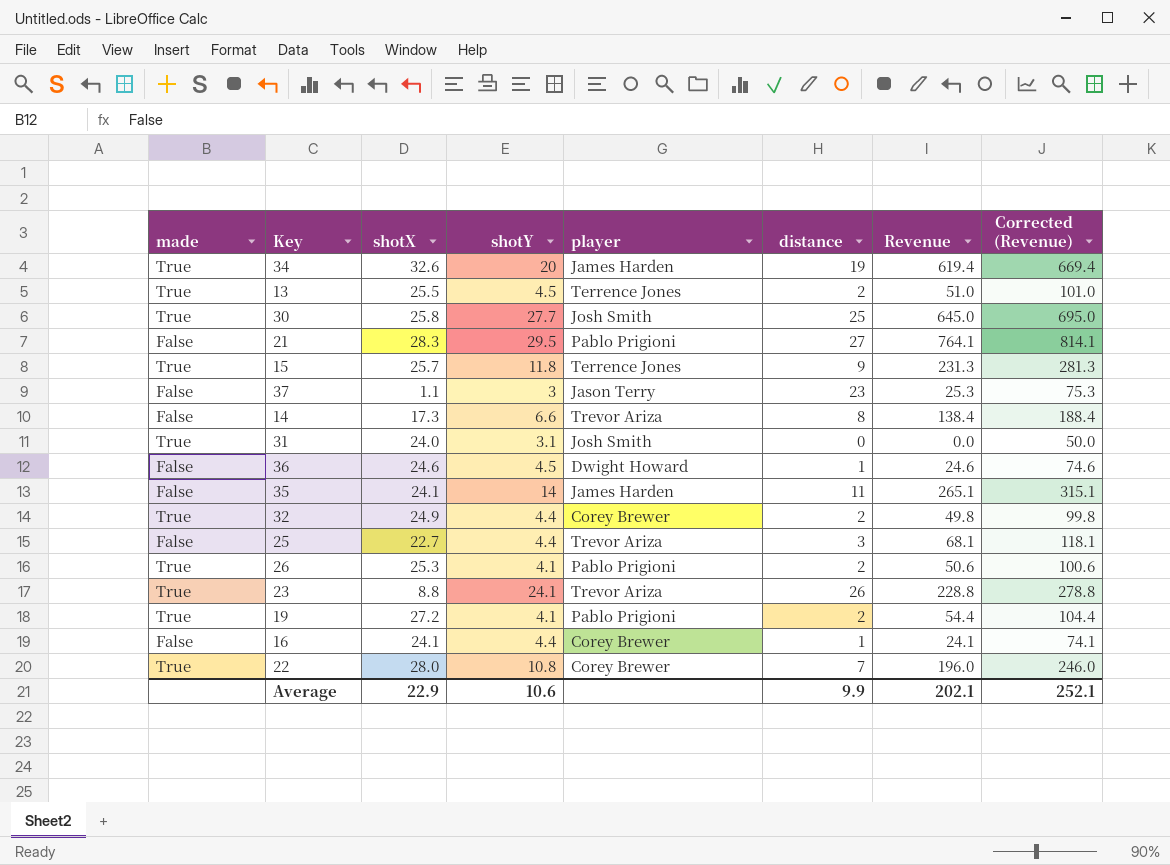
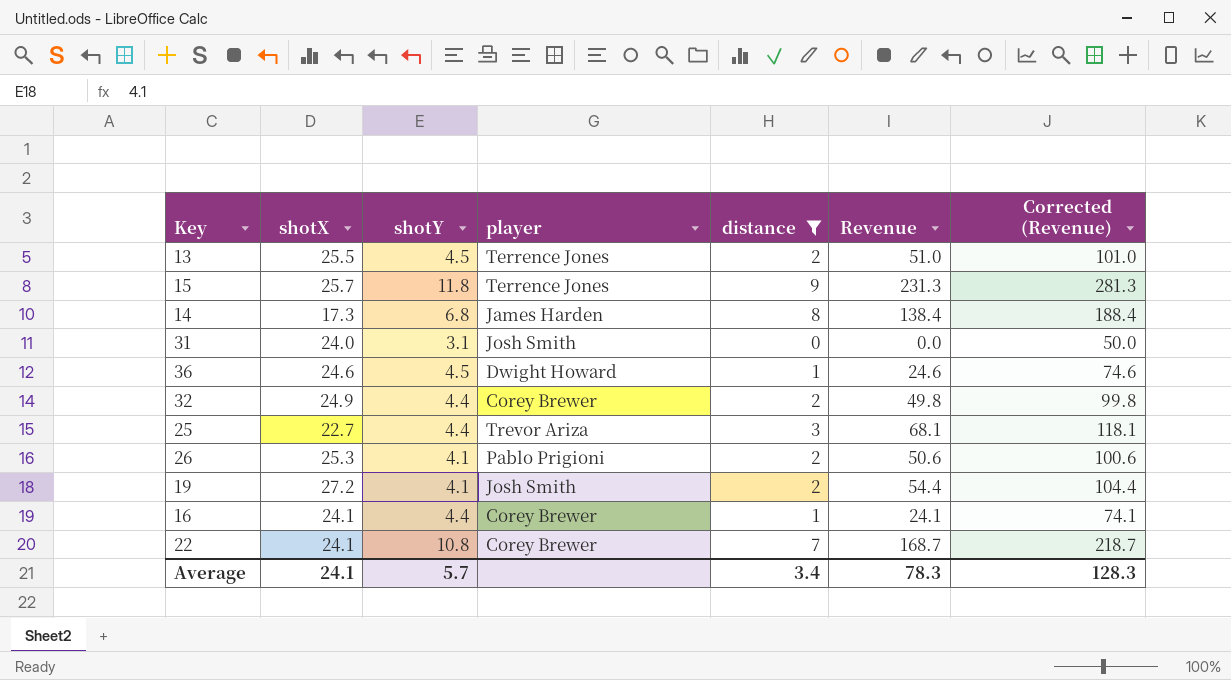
filter: none -> distance <= 9
column made | position: 1 -> none
14 | shotY: 6.6 -> 6.8
14 | player: Trevor Ariza -> James Harden
19 | player: Pablo Prigioni -> Josh Smith
22 | shotX: 28.0 -> 24.1
22 | Revenue: 196.0 -> 168.7
22 | Corrected (Revenue): 246.0 -> 218.7
Average | shotX: 22.9 -> 24.1
Average | shotY: 10.6 -> 5.7
Average | distance: 9.9 -> 3.4
Average | Revenue: 202.1 -> 78.3
Average | Corrected (Revenue): 252.1 -> 128.3

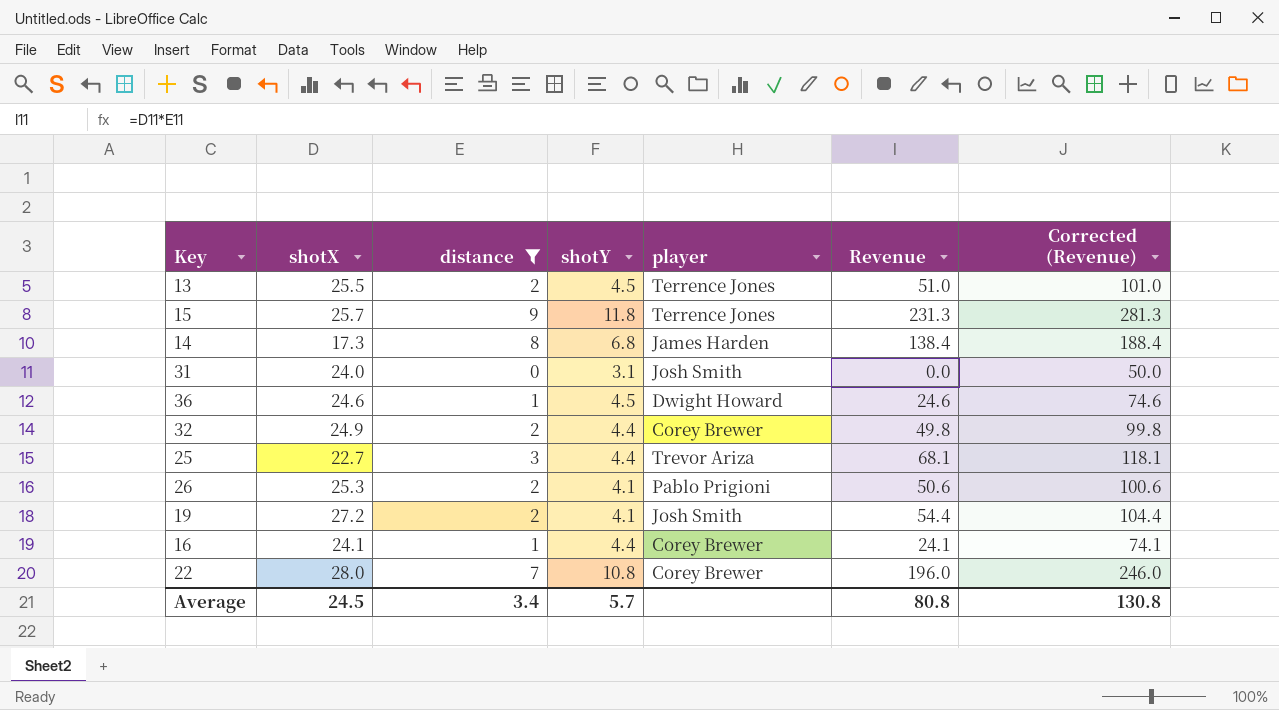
column distance | position: 5 -> 3
22 | shotX: 24.1 -> 28.0
22 | Revenue: 168.7 -> 196.0
22 | Corrected (Revenue): 218.7 -> 246.0
Average | shotX: 24.1 -> 24.5
Average | Revenue: 78.3 -> 80.8
Average | Corrected (Revenue): 128.3 -> 130.8

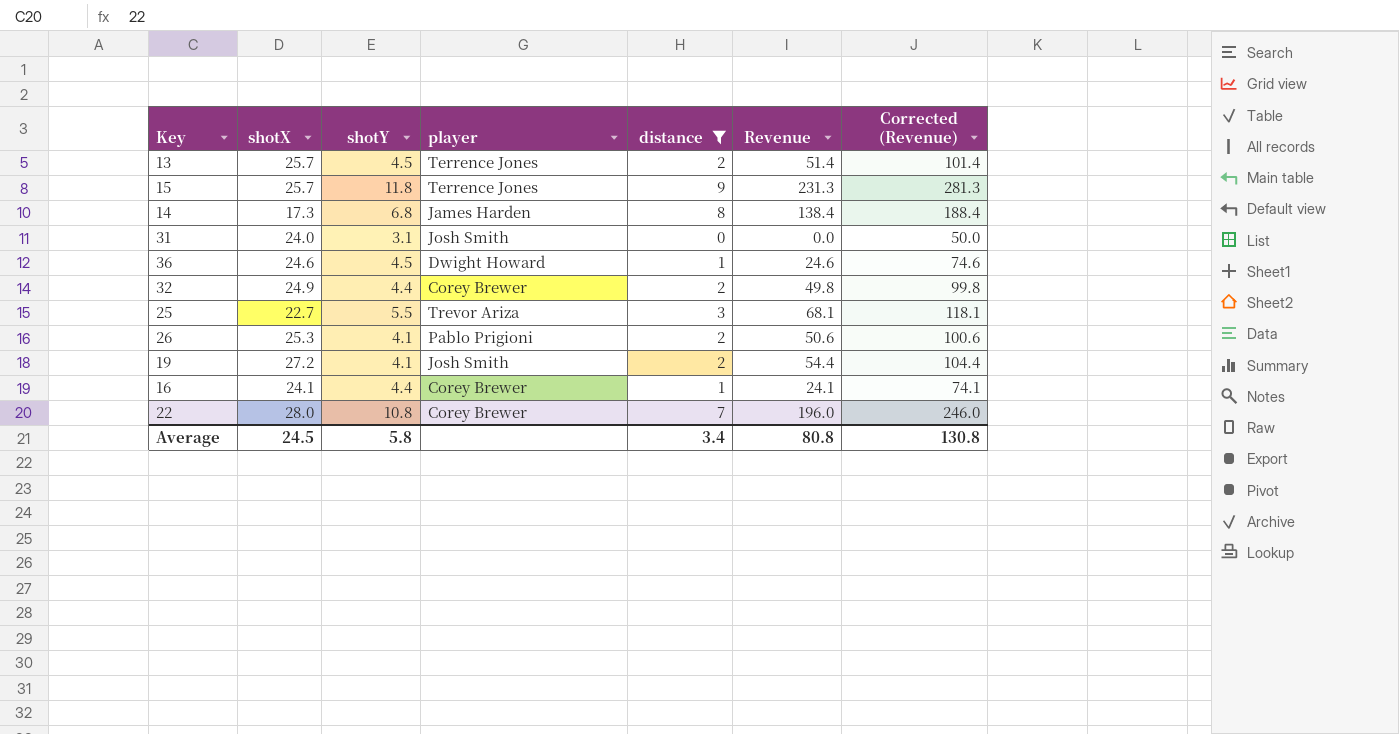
column distance | position: 3 -> 5
13 | shotX: 25.5 -> 25.7
13 | Revenue: 51.0 -> 51.4
13 | Corrected (Revenue): 101.0 -> 101.4
25 | shotY: 4.4 -> 5.5
Average | shotY: 5.7 -> 5.8

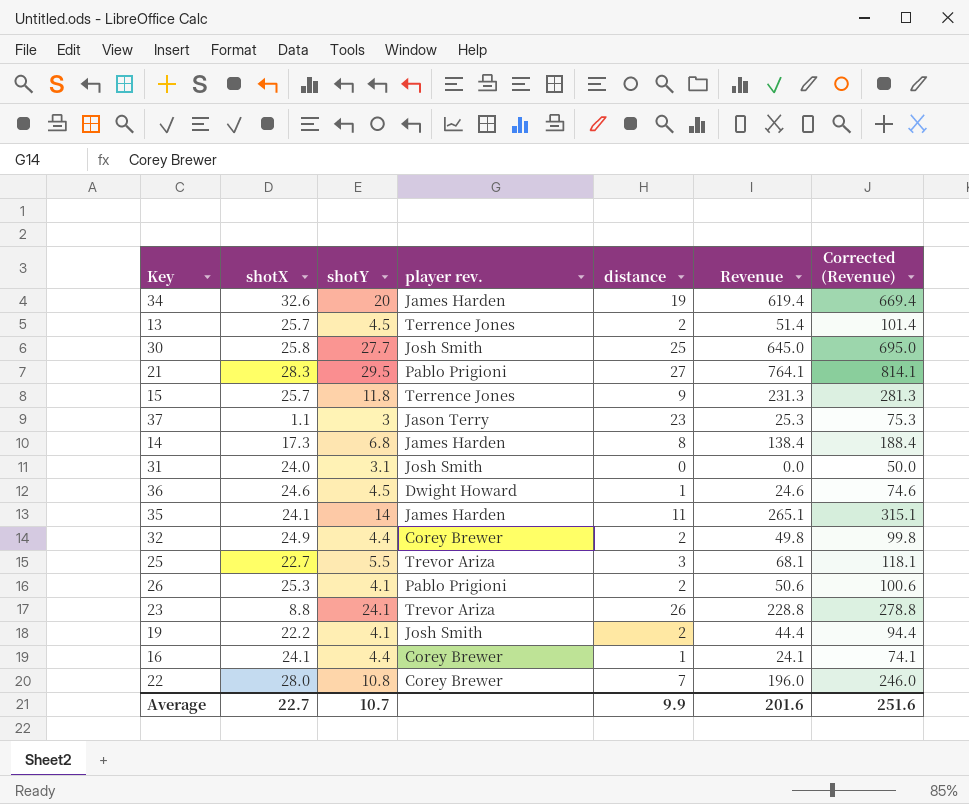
filter: distance <= 9 -> none
column name: player -> player rev.
19 | shotX: 27.2 -> 22.2
19 | Revenue: 54.4 -> 44.4
19 | Corrected (Revenue): 104.4 -> 94.4
Average | shotX: 24.5 -> 22.7
Average | shotY: 5.8 -> 10.7
Average | distance: 3.4 -> 9.9
Average | Revenue: 80.8 -> 201.6
Average | Corrected (Revenue): 130.8 -> 251.6

